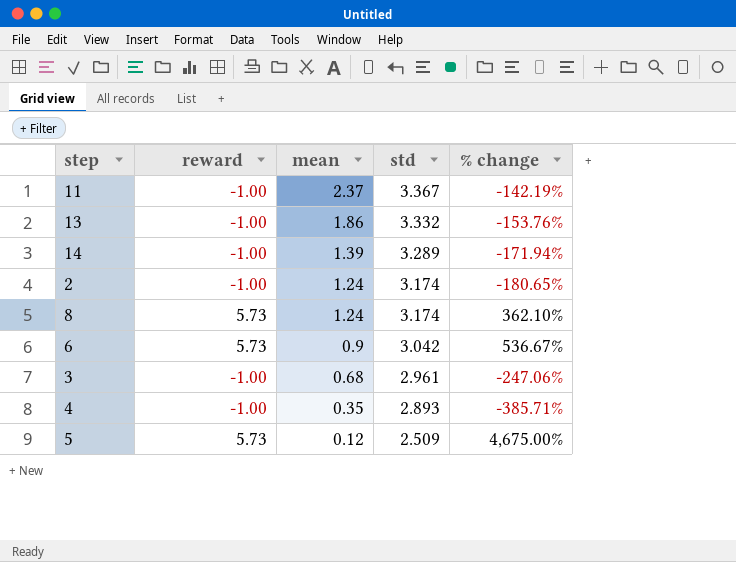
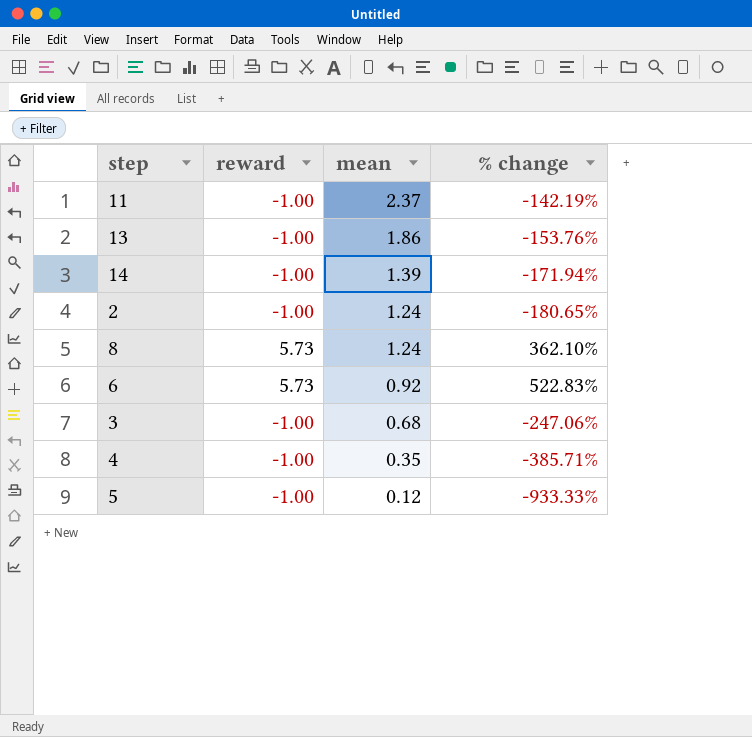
column std | position: 4 -> none
6 | mean: 0.9 -> 0.92
6 | % change: 536.67% -> 522.83%
5 | reward: 5.73 -> -1.00
5 | % change: 4,675.00% -> -933.33%

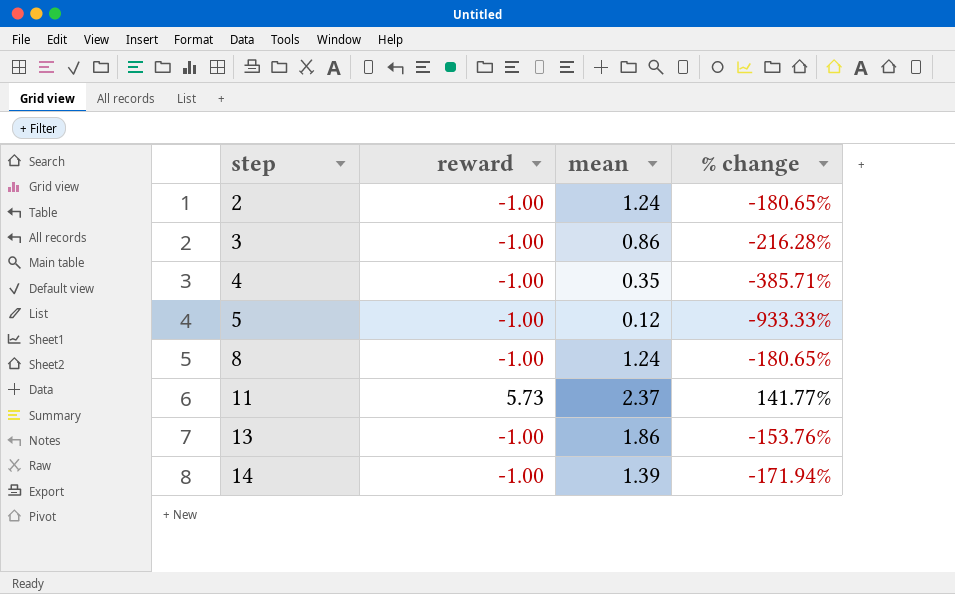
row order: mean descending -> step ascending
row 6: 5.73 | 0.92 | 522.83% -> none
3 | mean: 0.68 -> 0.86
3 | % change: -247.06% -> -216.28%
8 | reward: 5.73 -> -1.00
8 | % change: 362.10% -> -180.65%
11 | reward: -1.00 -> 5.73
11 | % change: -142.19% -> 141.77%

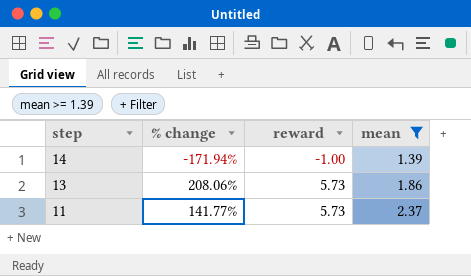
filter: none -> mean >= 1.39
row order: step ascending -> step descending
column % change | position: 4 -> 2
13 | % change: -153.76% -> 208.06%
13 | reward: -1.00 -> 5.73

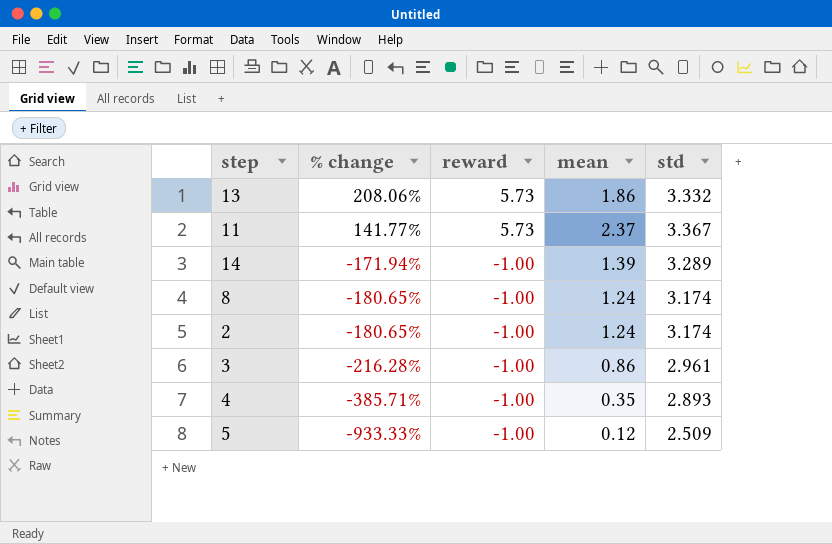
filter: mean >= 1.39 -> none
row order: step descending -> % change descending
column std | position: none -> 5

